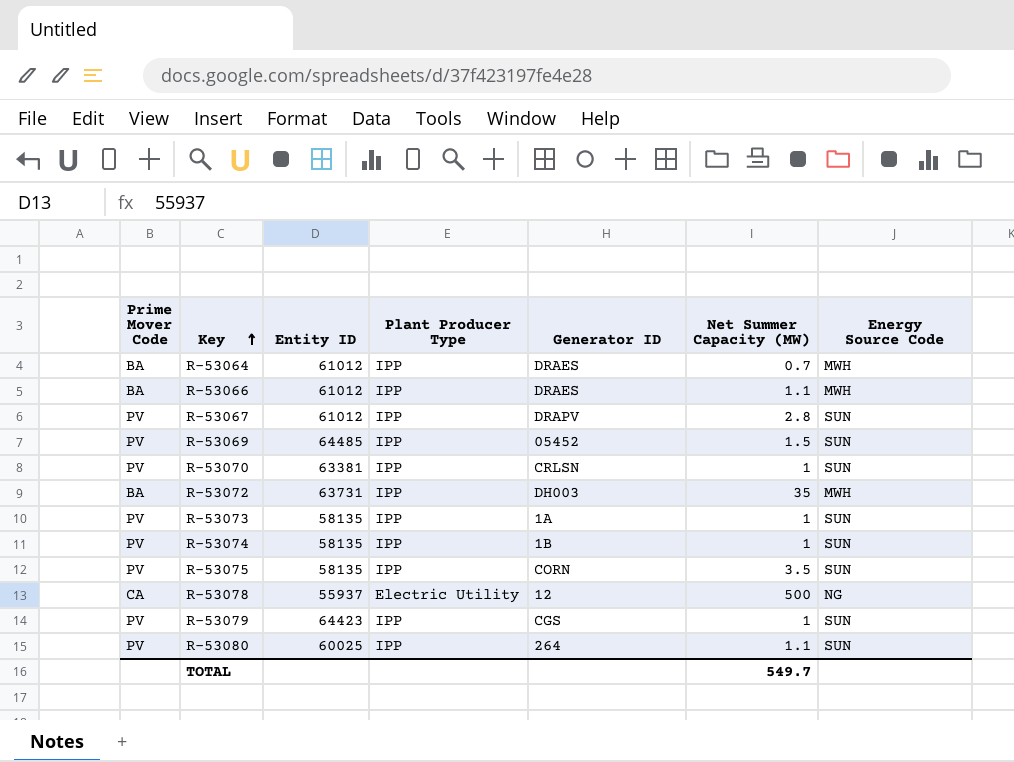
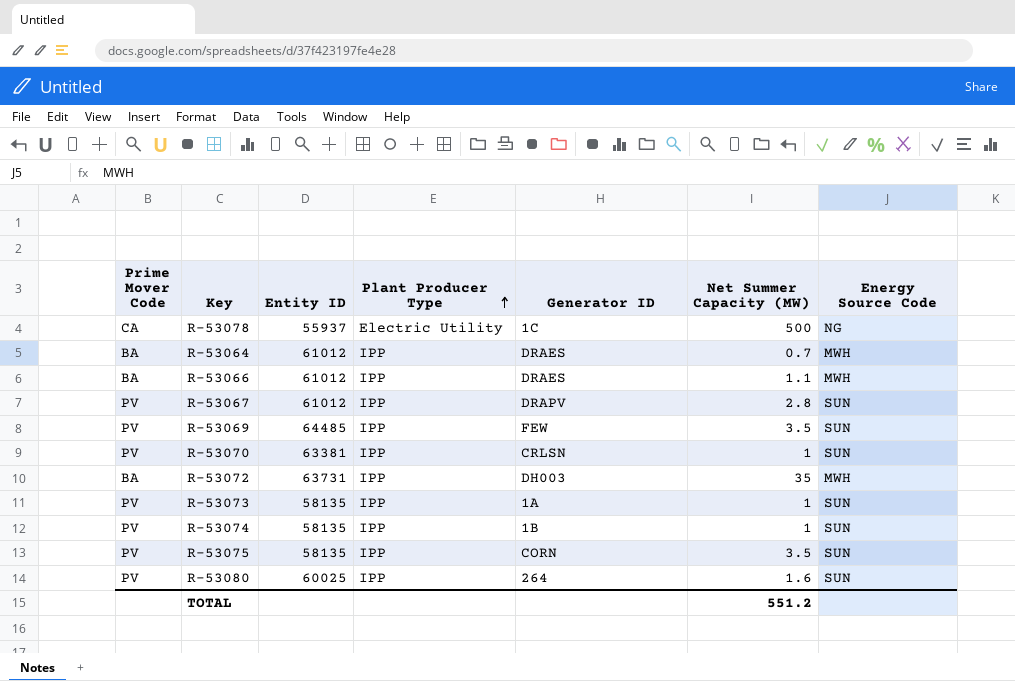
row order: Key ascending -> Plant Producer Type ascending
row R-53079: PV | 64423 | IPP | CGS | 1 | SUN -> none
R-53078 | Generator ID: 12 -> 1C
R-53069 | Generator ID: 05452 -> FEW
R-53069 | Net Summer Capacity (MW): 1.5 -> 3.5
R-53080 | Net Summer Capacity (MW): 1.1 -> 1.6
TOTAL | Net Summer Capacity (MW): 549.7 -> 551.2

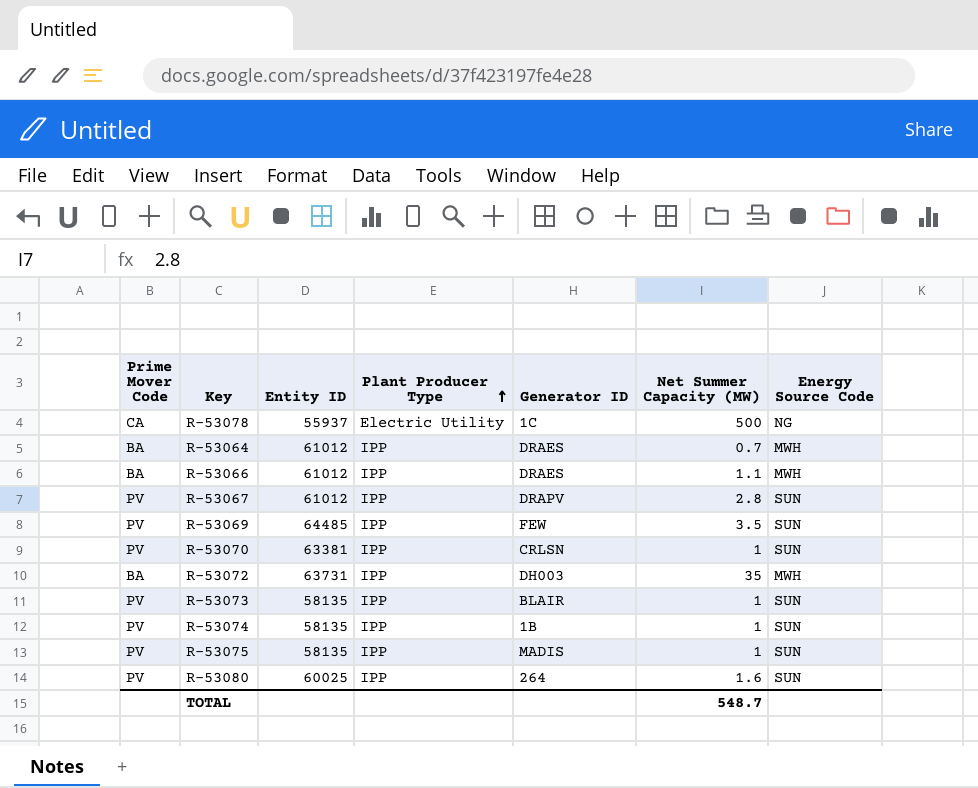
R-53073 | Generator ID: 1A -> BLAIR
R-53075 | Generator ID: CORN -> MADIS
R-53075 | Net Summer Capacity (MW): 3.5 -> 1
TOTAL | Net Summer Capacity (MW): 551.2 -> 548.7

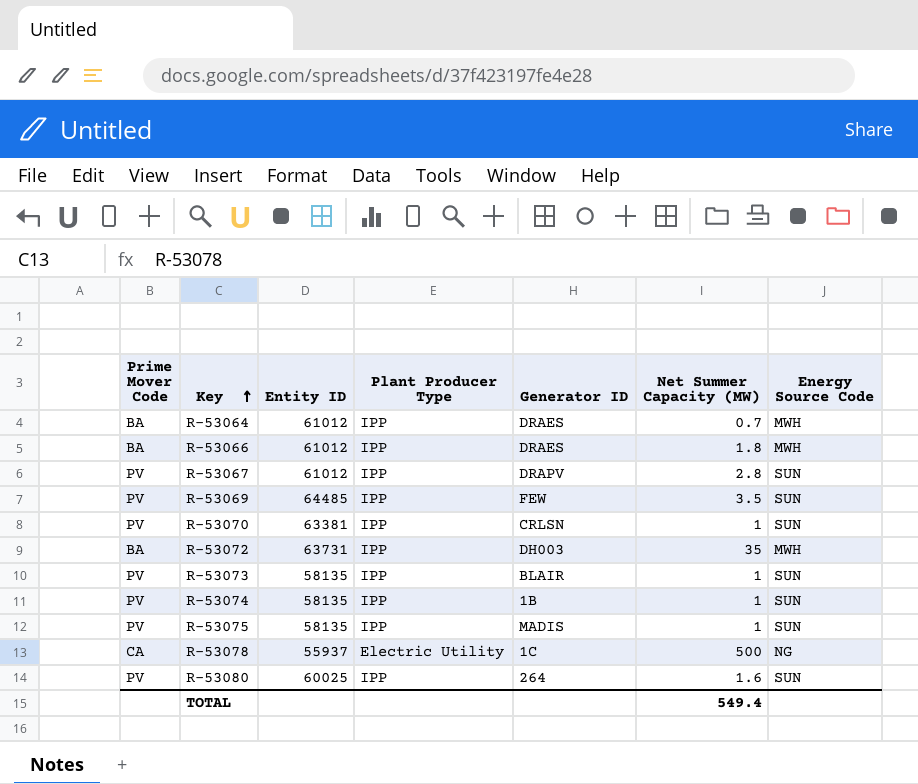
row order: Plant Producer Type ascending -> Key ascending
R-53066 | Net Summer Capacity (MW): 1.1 -> 1.8
TOTAL | Net Summer Capacity (MW): 548.7 -> 549.4

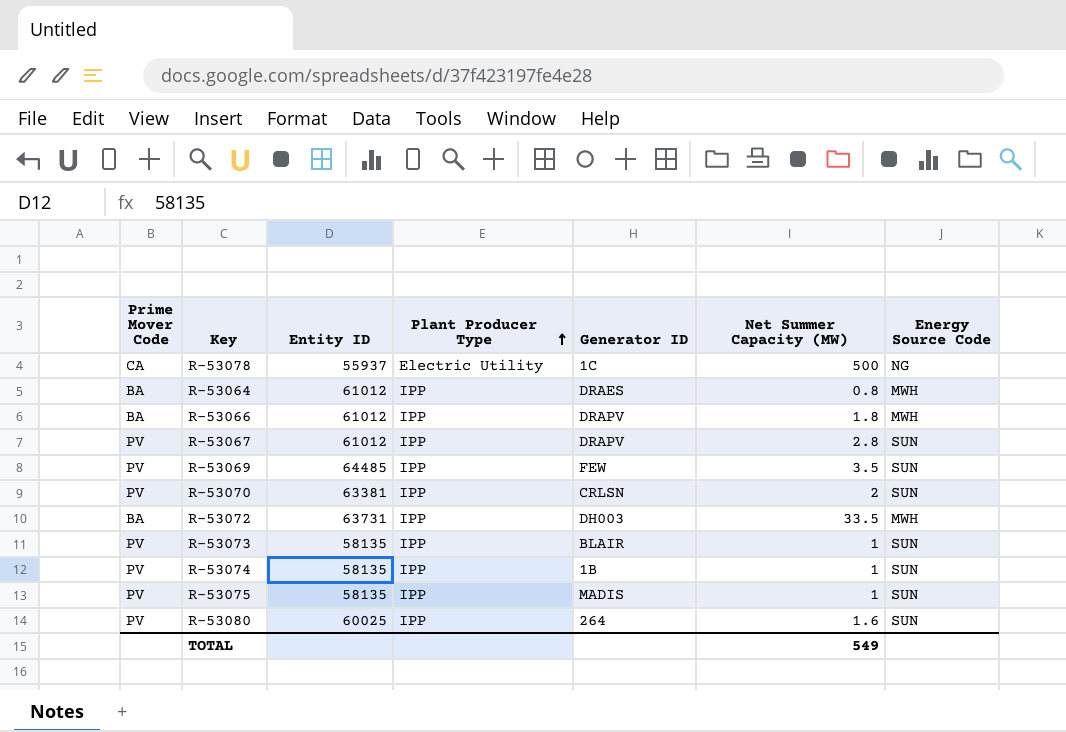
row order: Key ascending -> Plant Producer Type ascending
R-53064 | Net Summer Capacity (MW): 0.7 -> 0.8
R-53066 | Generator ID: DRAES -> DRAPV
R-53070 | Net Summer Capacity (MW): 1 -> 2
R-53072 | Net Summer Capacity (MW): 35 -> 33.5
TOTAL | Net Summer Capacity (MW): 549.4 -> 549

